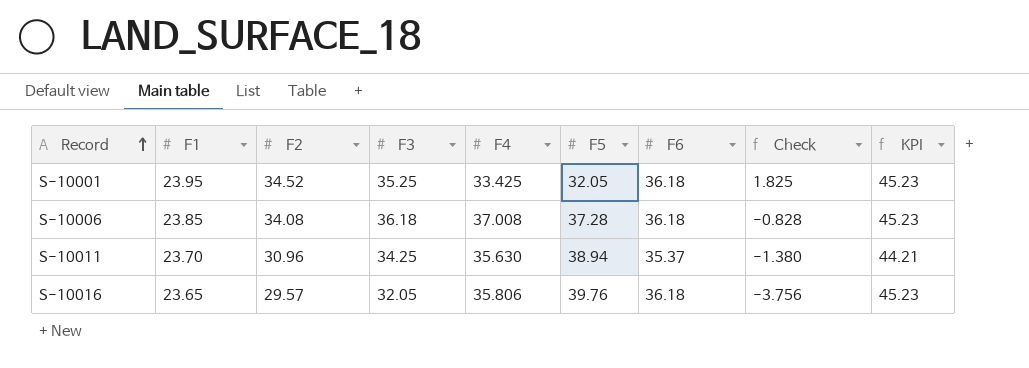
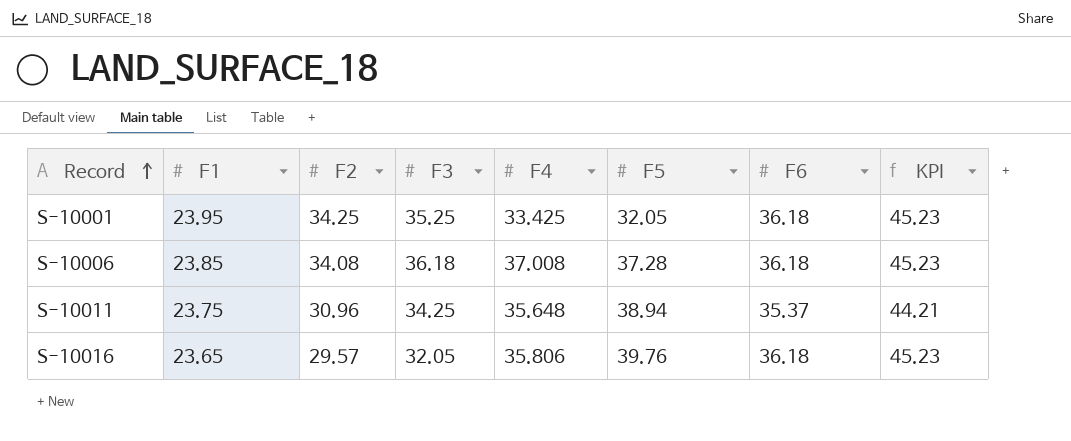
column Check | formula: [F3] - [F4] -> none
S-10001 | F2: 34.52 -> 34.25
S-10011 | F1: 23.70 -> 23.75
S-10011 | F4: 35.630 -> 35.648

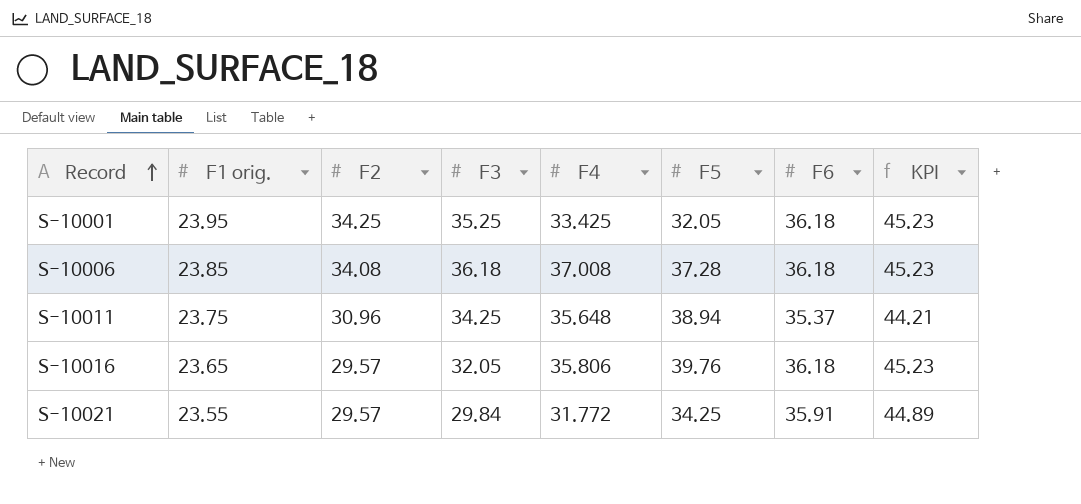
column name: F1 -> F1 orig.
row S-10021: none -> 23.55 | 29.57 | 29.84 | 31.772 | 34.25 | 35.91 | 44.89

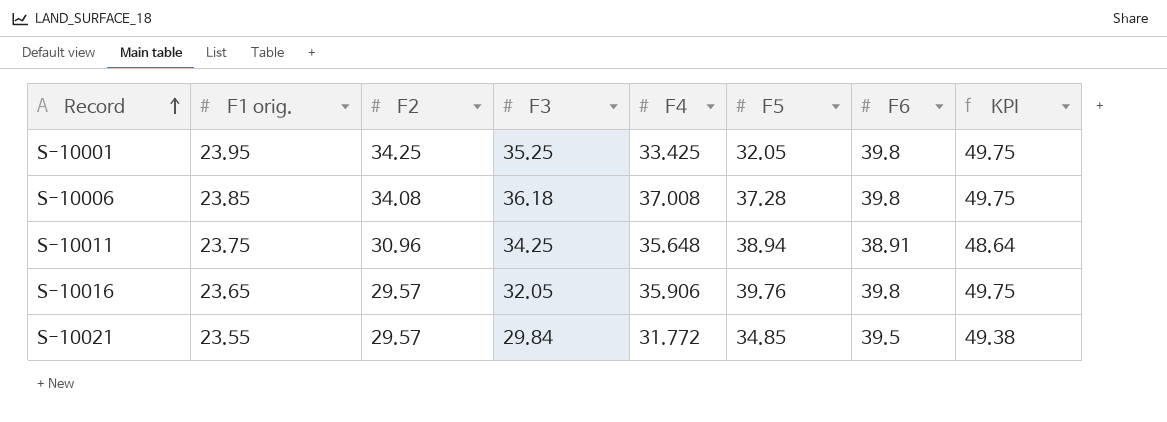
S-10001 | F6: 36.18 -> 39.8
S-10001 | KPI: 45.23 -> 49.75
S-10006 | F6: 36.18 -> 39.8
S-10006 | KPI: 45.23 -> 49.75
S-10011 | F6: 35.37 -> 38.91
S-10011 | KPI: 44.21 -> 48.64
S-10016 | F4: 35.806 -> 35.906
S-10016 | F6: 36.18 -> 39.8
S-10016 | KPI: 45.23 -> 49.75
S-10021 | F5: 34.25 -> 34.85
S-10021 | F6: 35.91 -> 39.5
S-10021 | KPI: 44.89 -> 49.38

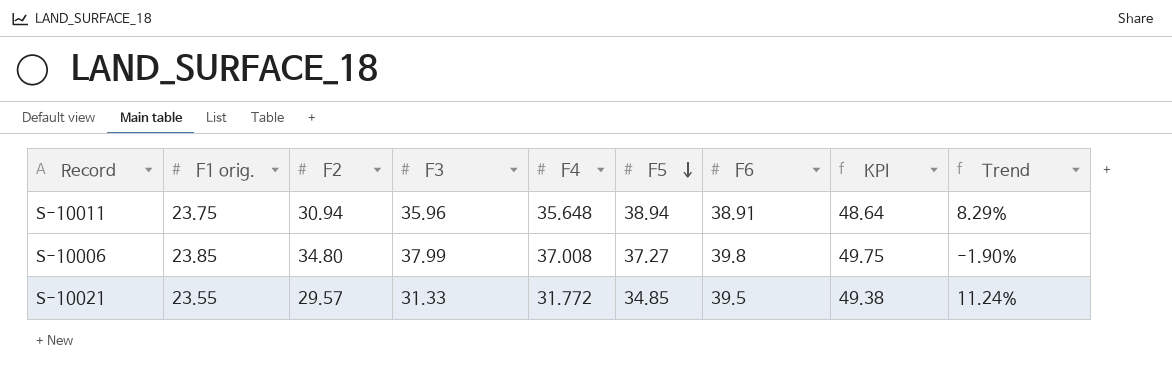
row order: Record ascending -> F5 descending
column Trend | formula: none -> ([F5] - [F3]) / [F3]
row S-10001: 23.95 | 34.25 | 35.25 | 33.425 | 32.05 | 39.8 | 49.75 -> none
row S-10016: 23.65 | 29.57 | 32.05 | 35.906 | 39.76 | 39.8 | 49.75 -> none
S-10011 | F2: 30.96 -> 30.94
S-10011 | F3: 34.25 -> 35.96
S-10006 | F2: 34.08 -> 34.80
S-10006 | F3: 36.18 -> 37.99
S-10006 | F5: 37.28 -> 37.27
S-10021 | F3: 29.84 -> 31.33

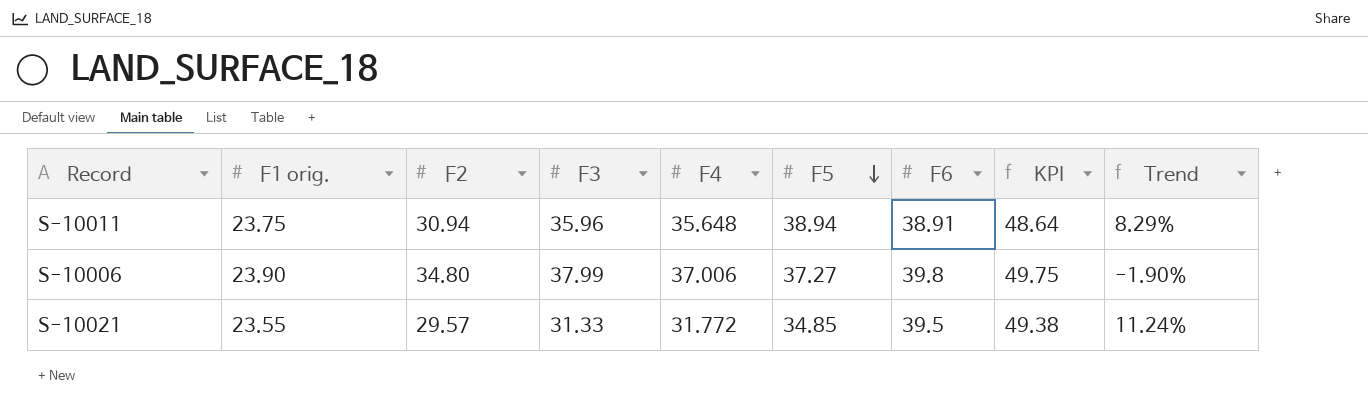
S-10006 | F1 orig.: 23.85 -> 23.90
S-10006 | F4: 37.008 -> 37.006

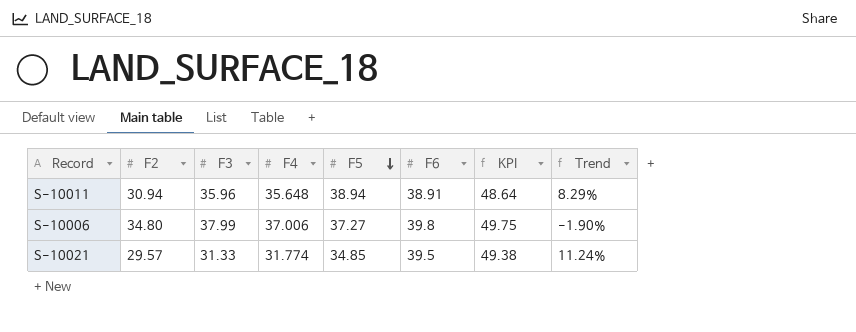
column F1 orig. | position: 2 -> none
S-10021 | F4: 31.772 -> 31.774

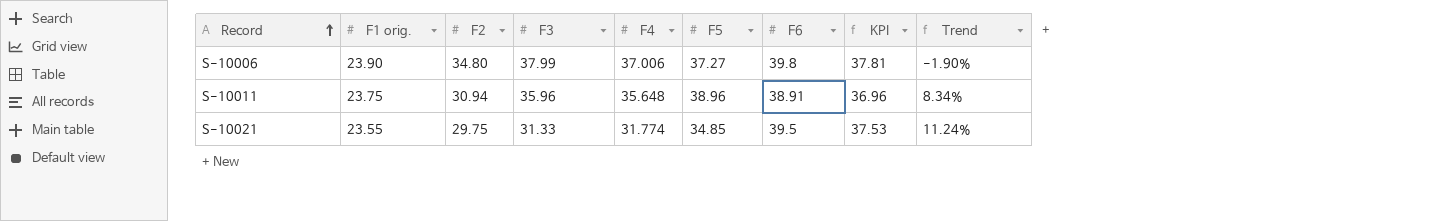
row order: F5 descending -> Record ascending
column F1 orig. | position: none -> 2
column KPI | formula: [F6] * 1.25 -> [F6] * 0.95
S-10011 | F5: 38.94 -> 38.96
S-10011 | Trend: 8.29% -> 8.34%
S-10021 | F2: 29.57 -> 29.75

